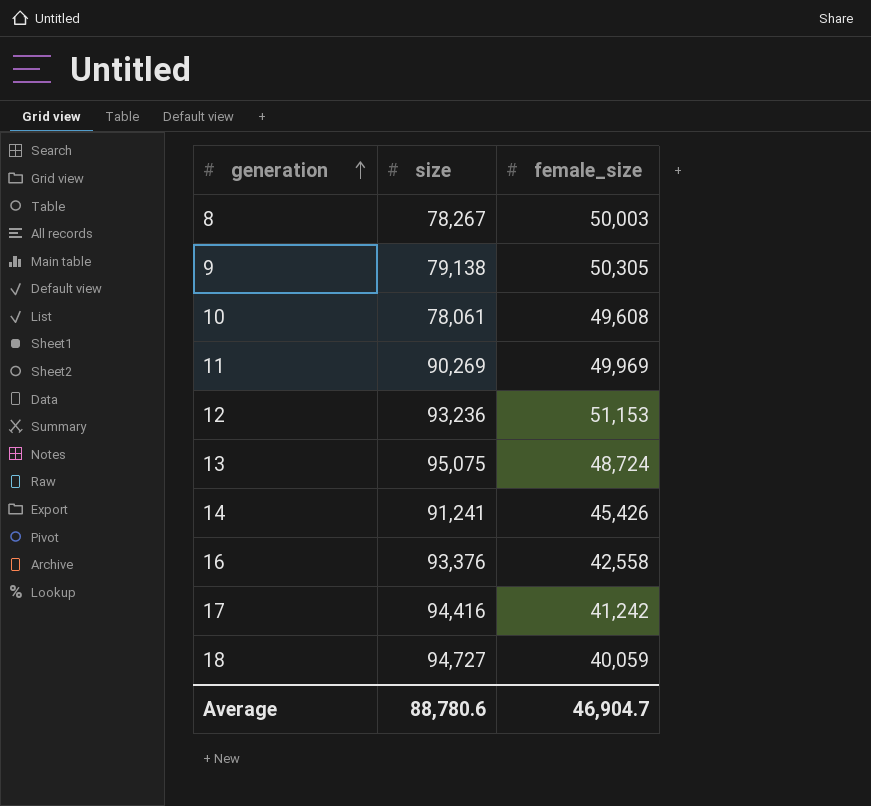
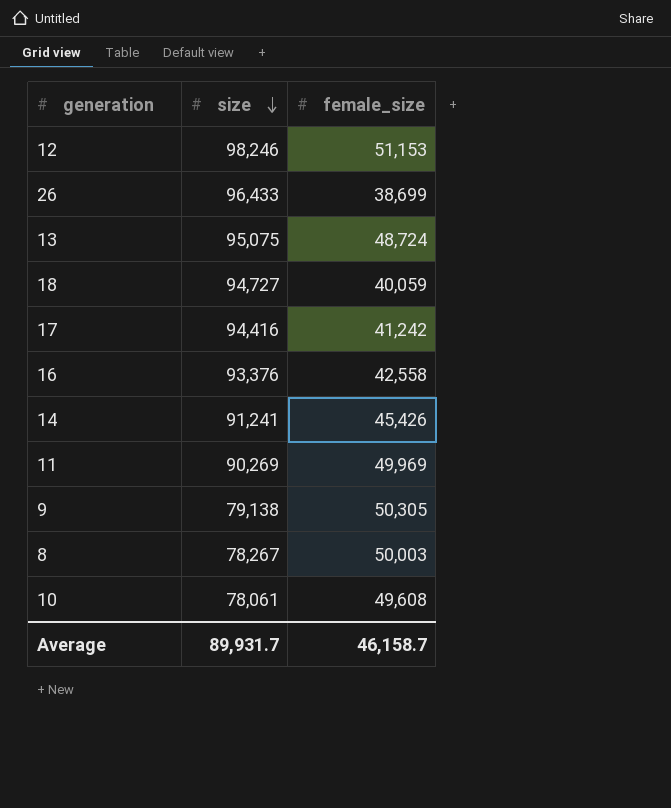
row order: generation ascending -> size descending
12 | size: 93,236 -> 98,246
row 26: none -> 96,433 | 38,699
Average | size: 88,780.6 -> 89,931.7
Average | female_size: 46,904.7 -> 46,158.7

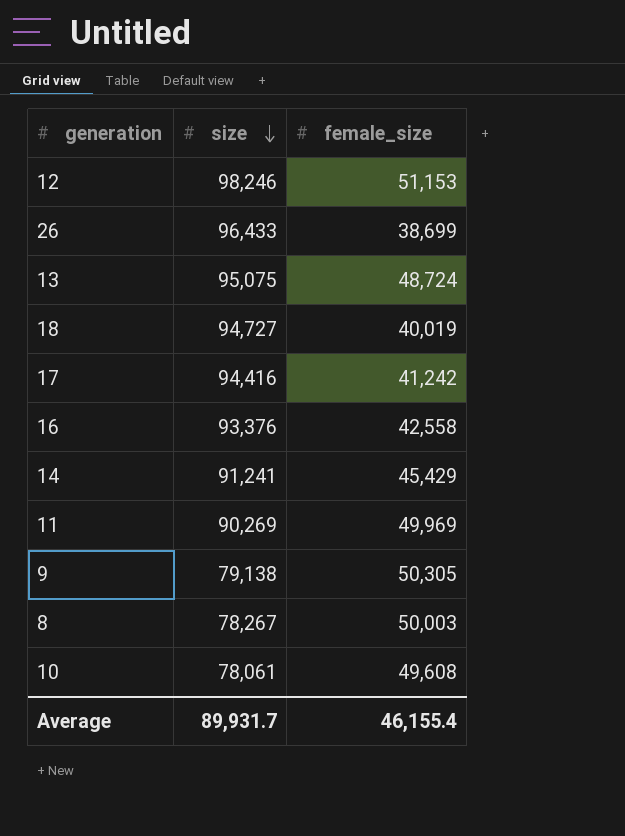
18 | female_size: 40,059 -> 40,019
14 | female_size: 45,426 -> 45,429
Average | female_size: 46,158.7 -> 46,155.4

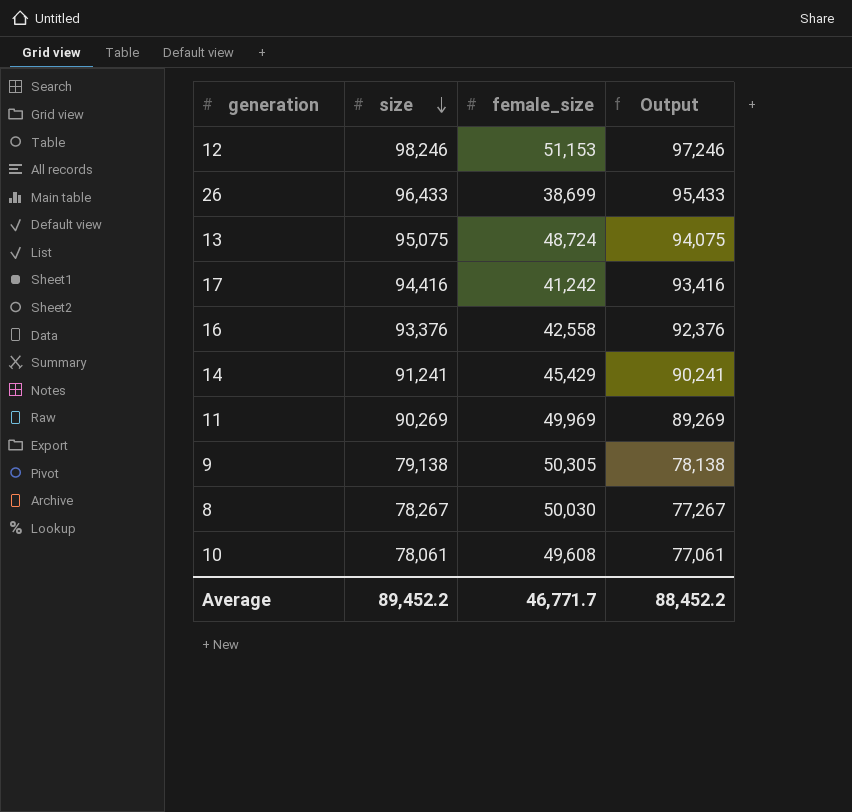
column Output | formula: none -> [size] - 1000
row 18: 94,727 | 40,019 -> none
8 | female_size: 50,003 -> 50,030
Average | size: 89,931.7 -> 89,452.2
Average | female_size: 46,155.4 -> 46,771.7

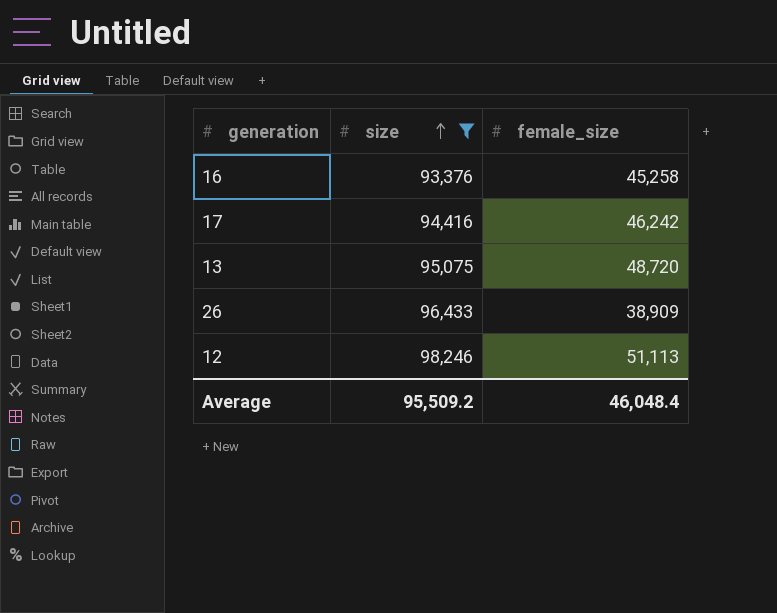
filter: none -> size >= 93,376
row order: size descending -> size ascending
column Output | formula: [size] - 1000 -> none
16 | female_size: 42,558 -> 45,258
17 | female_size: 41,242 -> 46,242
13 | female_size: 48,724 -> 48,720
26 | female_size: 38,699 -> 38,909
12 | female_size: 51,153 -> 51,113
Average | size: 89,452.2 -> 95,509.2
Average | female_size: 46,771.7 -> 46,048.4

